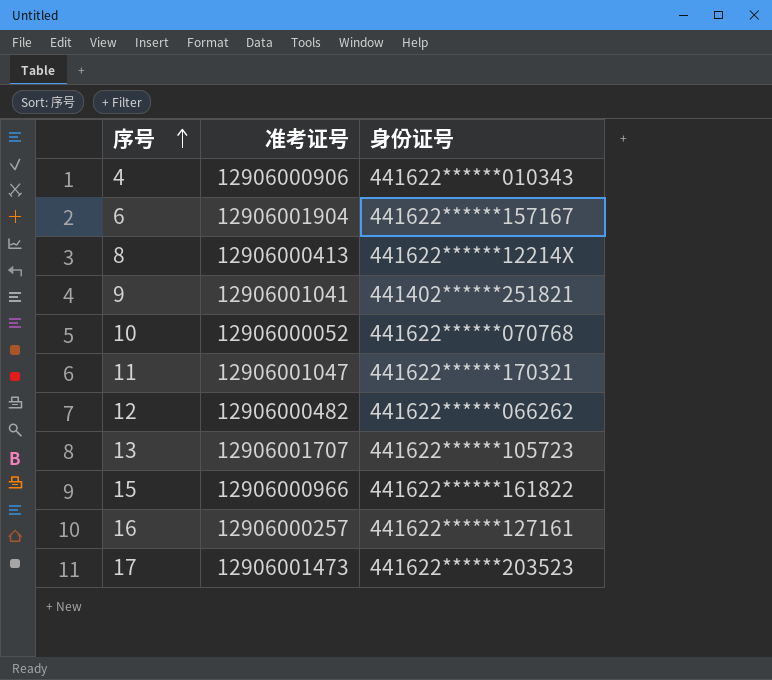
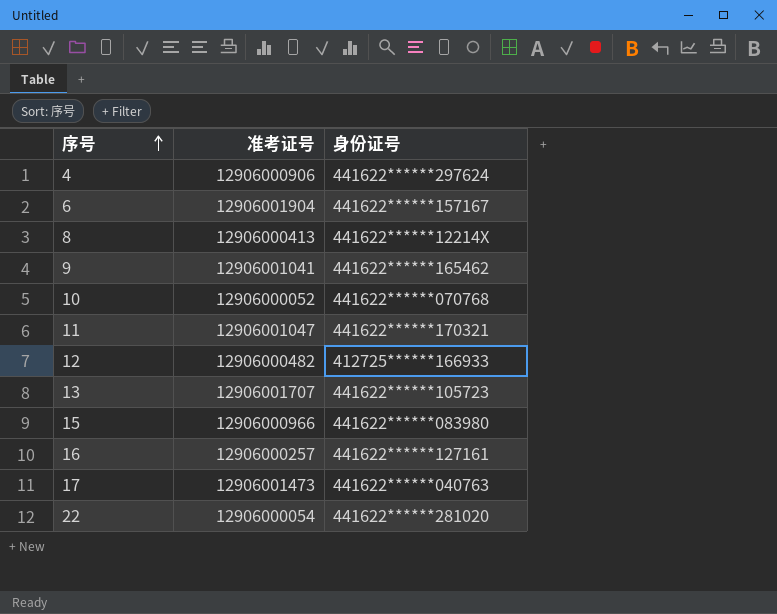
4 | 身份证号: 441622******010343 -> 441622******297624
9 | 身份证号: 441402******251821 -> 441622******165462
12 | 身份证号: 441622******066262 -> 412725******166933
15 | 身份证号: 441622******161822 -> 441622******083980
17 | 身份证号: 441622******203523 -> 441622******040763
row 22: none -> 12906000054 | 441622******281020

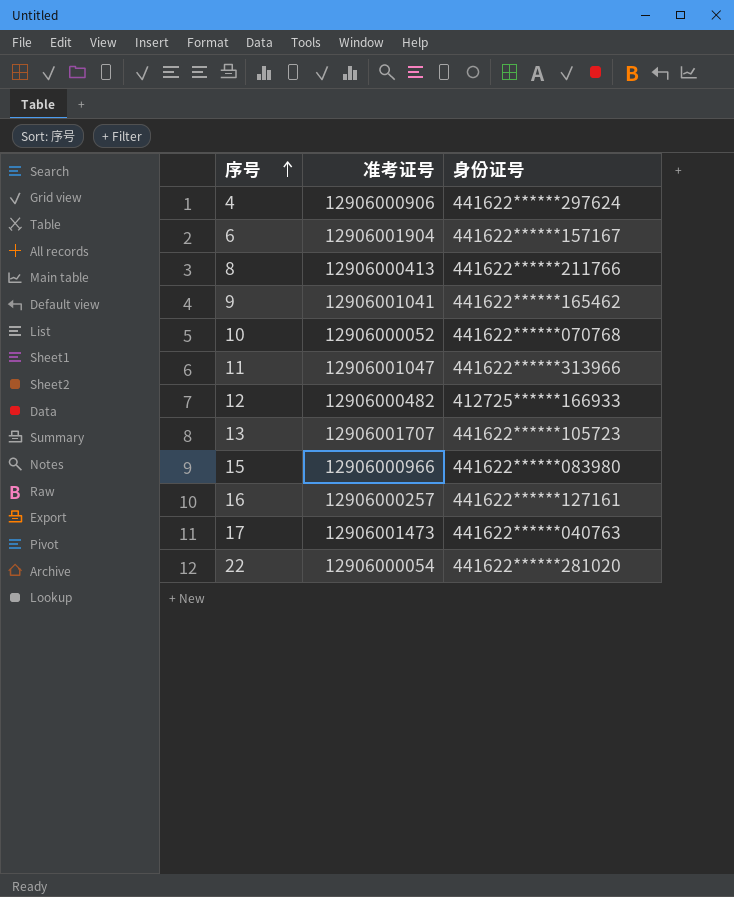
8 | 身份证号: 441622******12214X -> 441622******211766
11 | 身份证号: 441622******170321 -> 441622******313966

